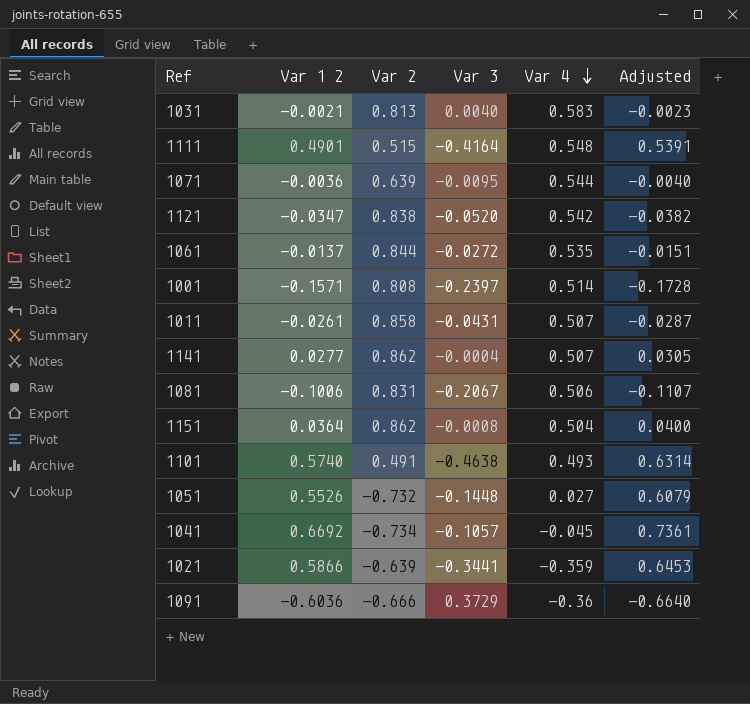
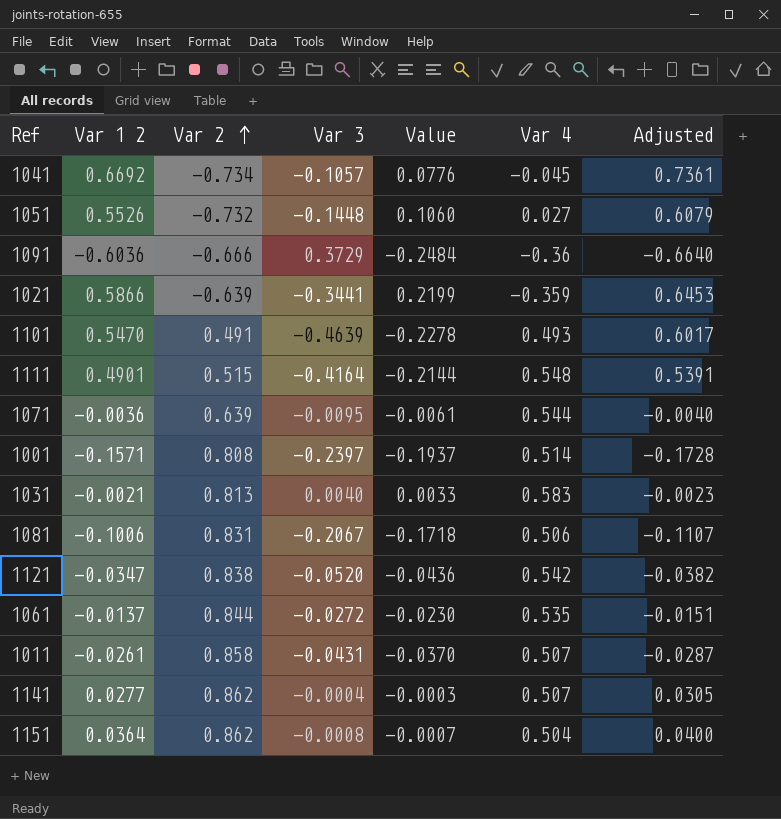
row order: Var 4 descending -> Var 2 ascending
column Value | formula: none -> [Var 2] * [Var 3]
1101 | Var 1 2: 0.5740 -> 0.5470
1101 | Var 3: -0.4638 -> -0.4639
1101 | Adjusted: 0.6314 -> 0.6017

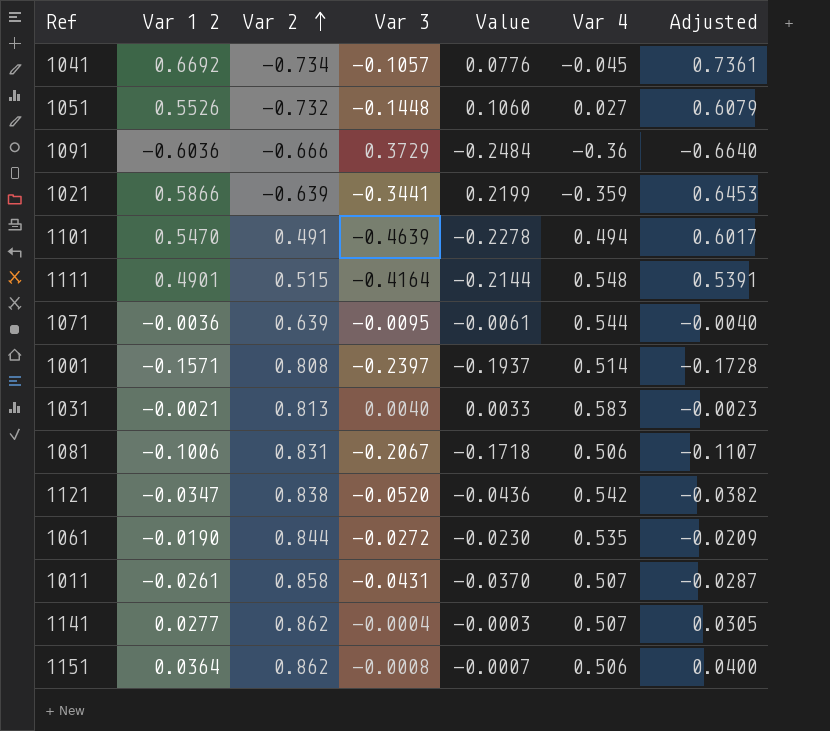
1101 | Var 4: 0.493 -> 0.494
1061 | Var 1 2: -0.0137 -> -0.0190
1061 | Adjusted: -0.0151 -> -0.0209
1151 | Var 4: 0.504 -> 0.506

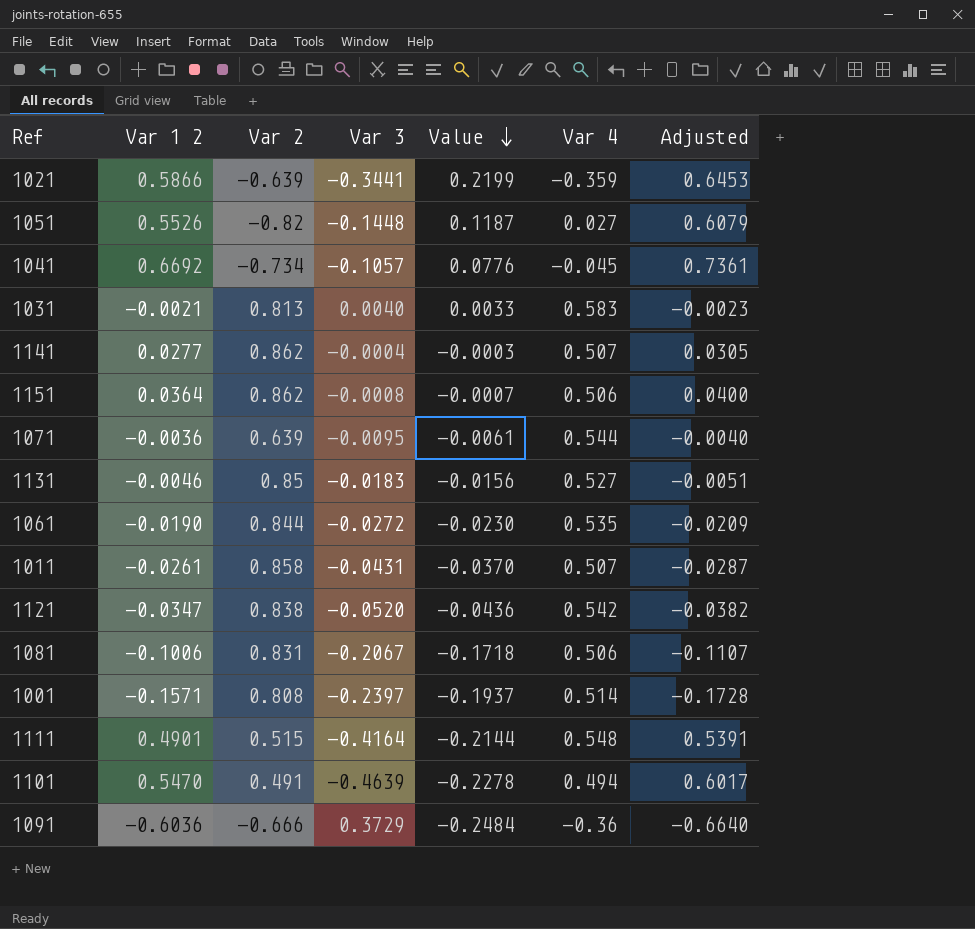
row order: Var 2 ascending -> Value descending
1051 | Var 2: -0.732 -> -0.82
1051 | Value: 0.1060 -> 0.1187
row 1131: none -> -0.0046 | 0.85 | -0.0183 | -0.0156 | 0.527 | -0.0051

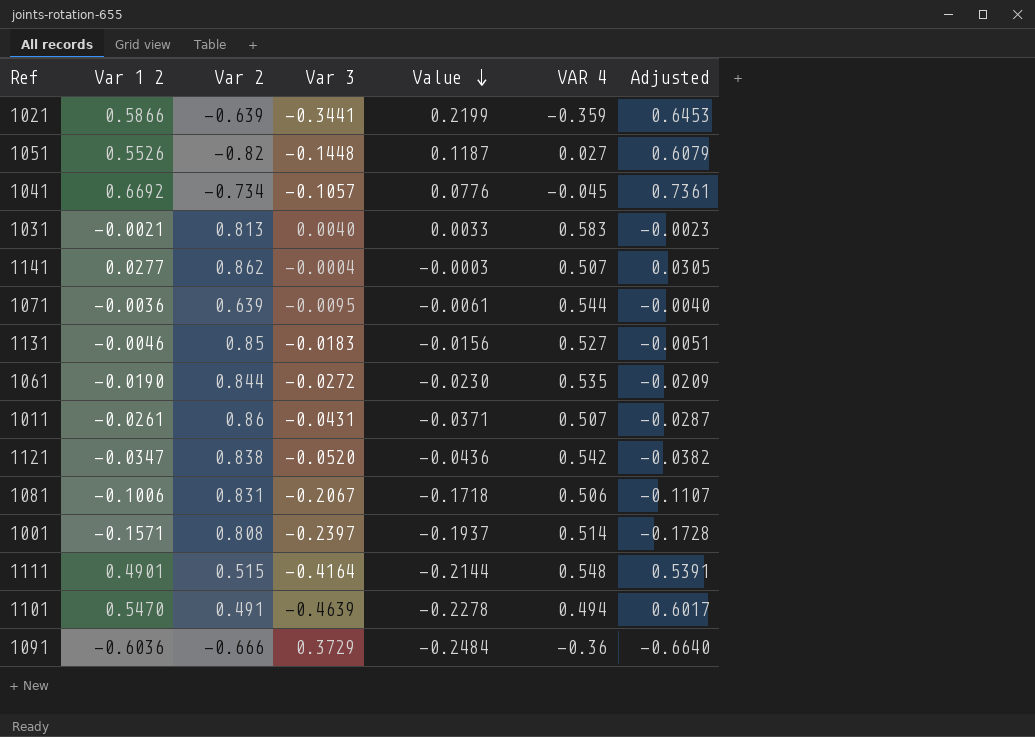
column name: Var 4 -> VAR 4
row 1151: 0.0364 | 0.862 | -0.0008 | -0.0007 | 0.506 | 0.0400 -> none
1011 | Var 2: 0.858 -> 0.86
1011 | Value: -0.0370 -> -0.0371

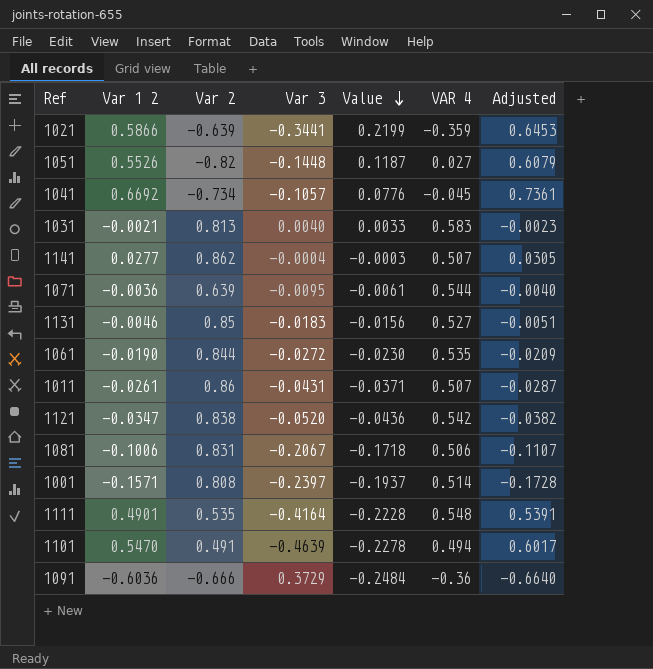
1111 | Var 2: 0.515 -> 0.535
1111 | Value: -0.2144 -> -0.2228

